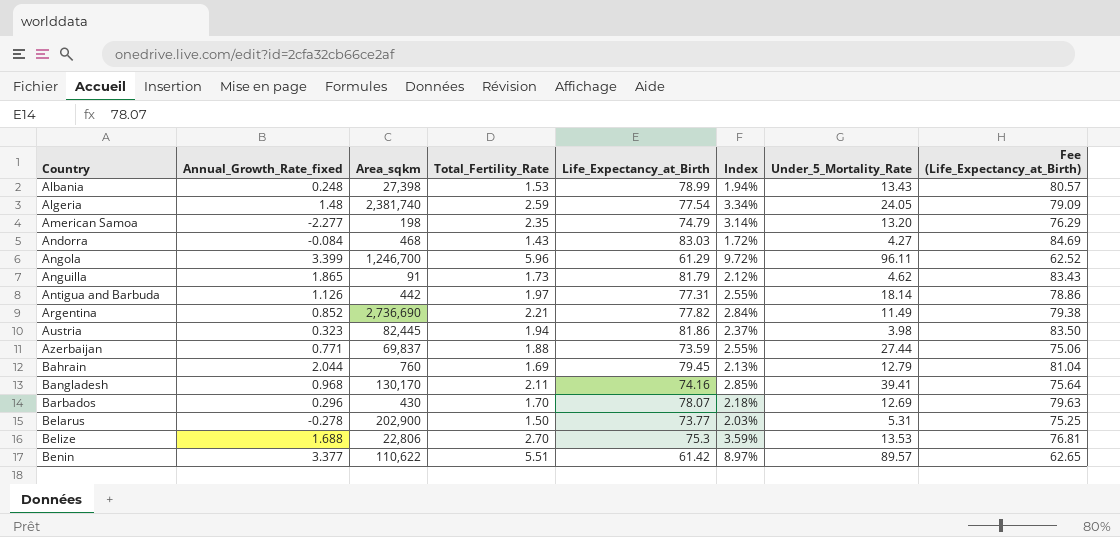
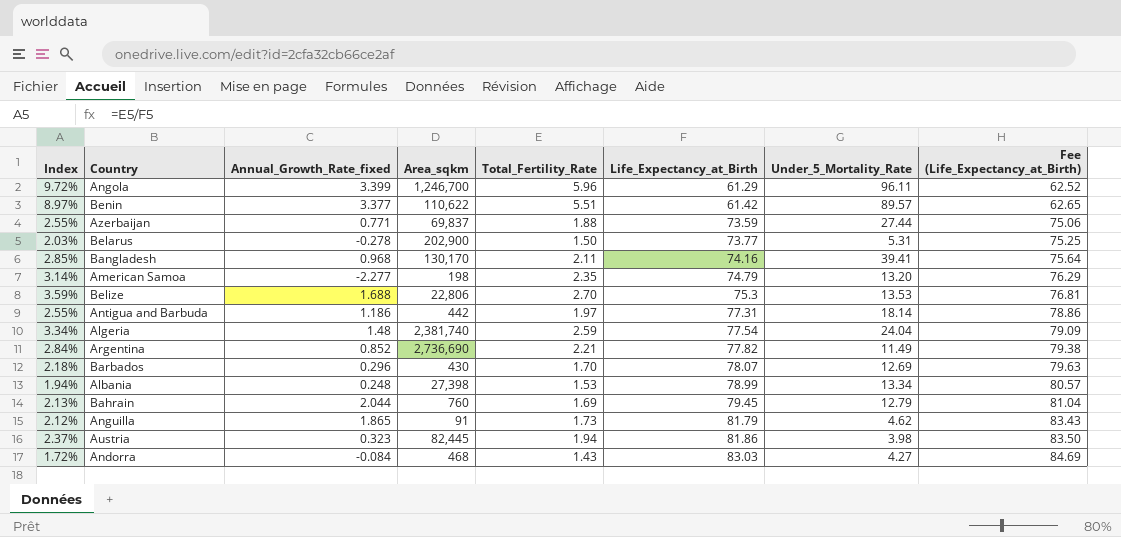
row order: Country ascending -> Life_Expectancy_at_Birth ascending
column Index | position: 6 -> 1
Antigua and Barbuda | Annual_Growth_Rate_fixed: 1.126 -> 1.186
Algeria | Under_5_Mortality_Rate: 24.05 -> 24.04
Albania | Under_5_Mortality_Rate: 13.43 -> 13.34

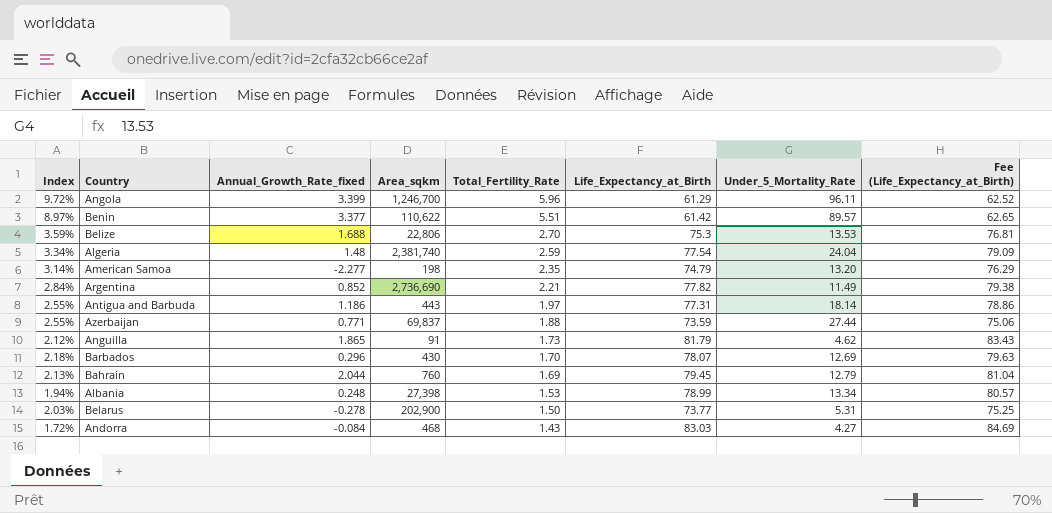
row order: Life_Expectancy_at_Birth ascending -> Total_Fertility_Rate descending
row Bangladesh: 2.85% | 0.968 | 130,170 | 2.11 | 74.16 | 39.41 | 75.64 -> none
row Austria: 2.37% | 0.323 | 82,445 | 1.94 | 81.86 | 3.98 | 83.50 -> none
Antigua and Barbuda | Area_sqkm: 442 -> 443

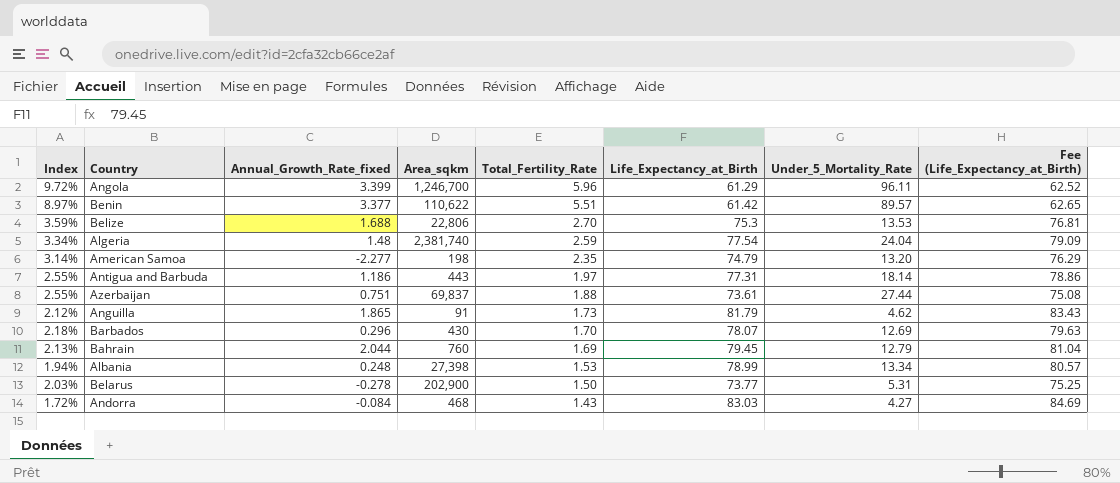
row Argentina: 2.84% | 0.852 | 2,736,690 | 2.21 | 77.82 | 11.49 | 79.38 -> none
Azerbaijan | Annual_Growth_Rate_fixed: 0.771 -> 0.751
Azerbaijan | Life_Expectancy_at_Birth: 73.59 -> 73.61
Azerbaijan | Fee (Life_Expectancy_at_Birth): 75.06 -> 75.08

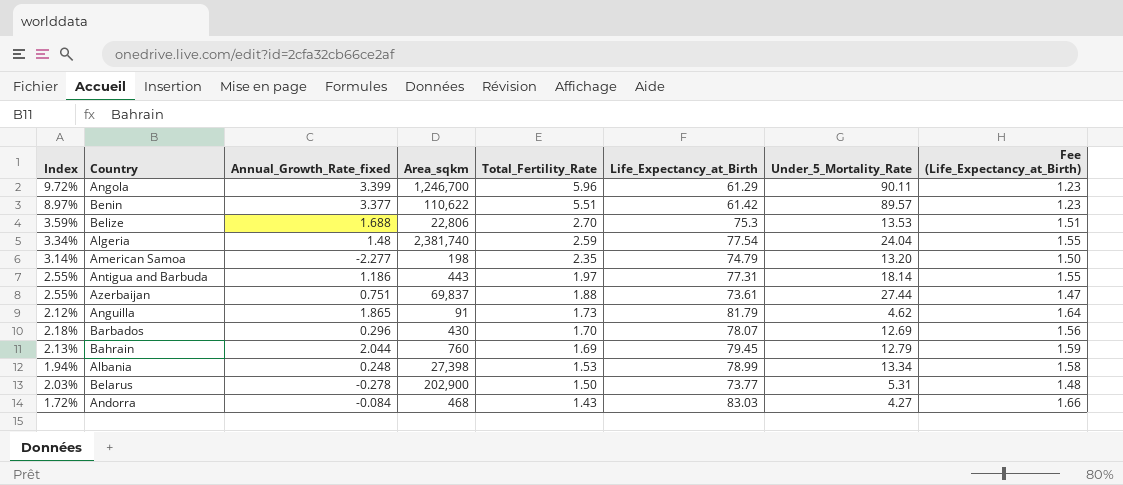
column Fee (Life_Expectancy_at_Birth) | formula: [Life_Expectancy_at_Birth] * 1.02 -> [Life_Expectancy_at_Birth] * 0.02
Angola | Under_5_Mortality_Rate: 96.11 -> 90.11

